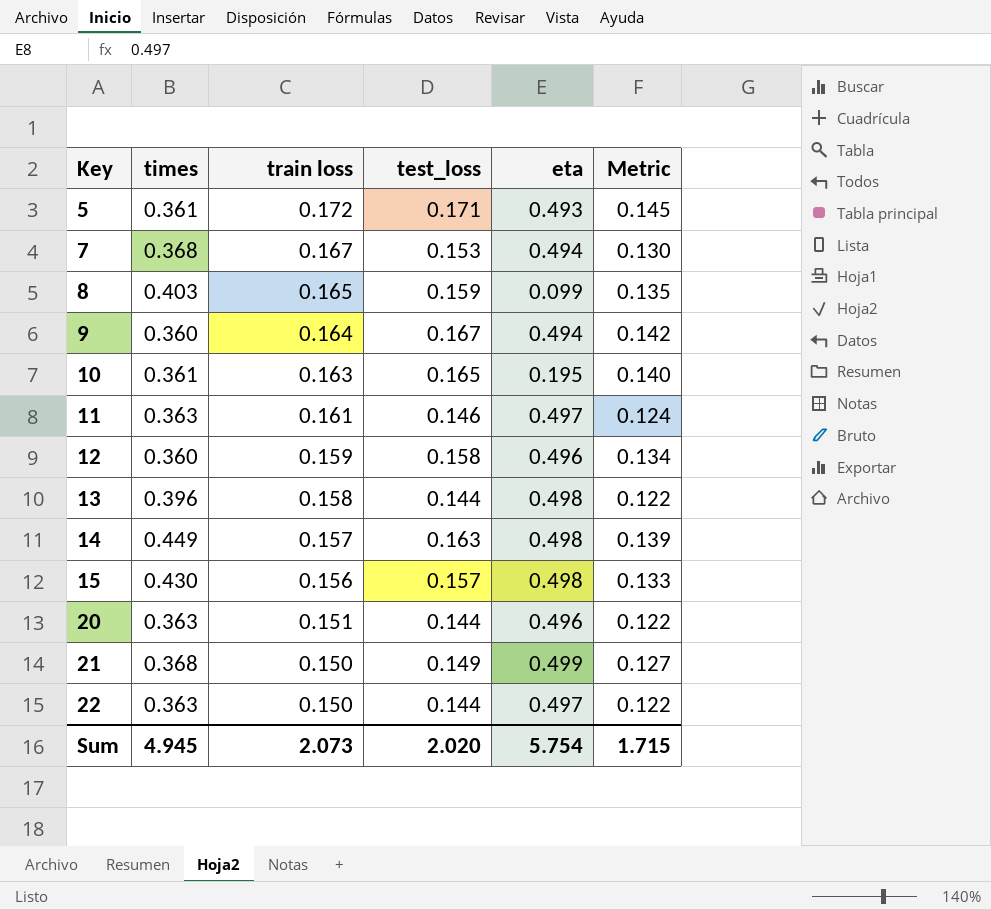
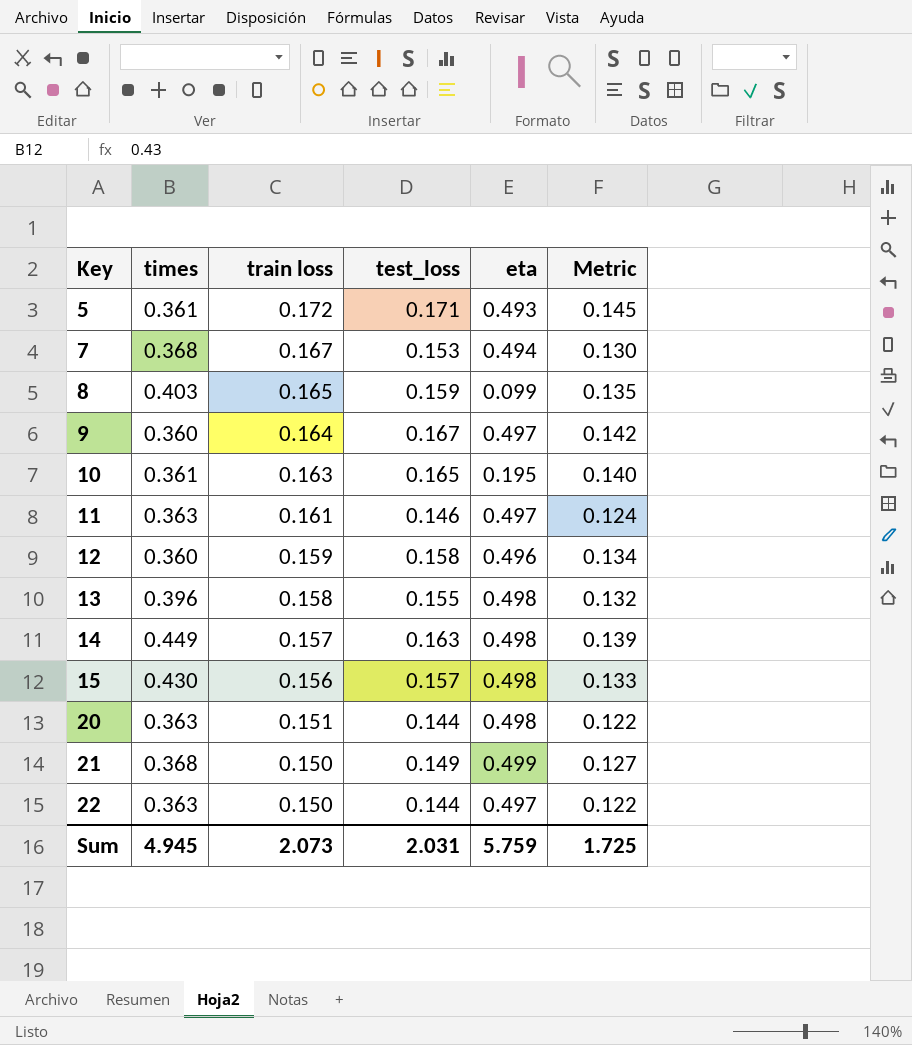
9 | eta: 0.494 -> 0.497
13 | test_loss: 0.144 -> 0.155
13 | Metric: 0.122 -> 0.132
20 | eta: 0.496 -> 0.498
Sum | test_loss: 2.020 -> 2.031
Sum | eta: 5.754 -> 5.759
Sum | Metric: 1.715 -> 1.725

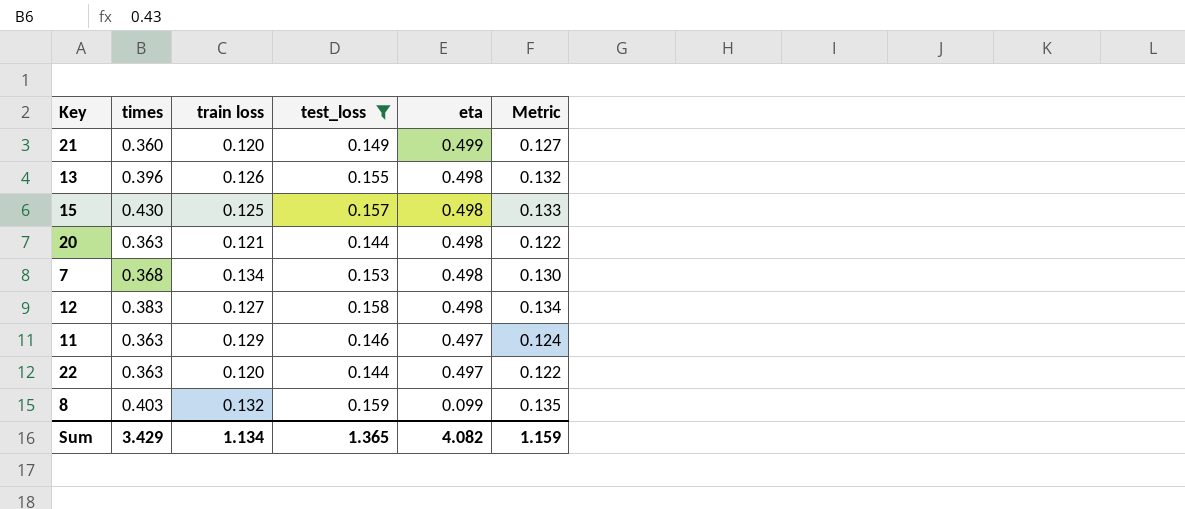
filter: none -> test_loss <= 0.159
row order: Key ascending -> eta descending
21 | times: 0.368 -> 0.360
21 | train loss: 0.150 -> 0.120
13 | train loss: 0.158 -> 0.126
15 | train loss: 0.156 -> 0.125
20 | train loss: 0.151 -> 0.121
7 | train loss: 0.167 -> 0.134
7 | eta: 0.494 -> 0.498
12 | times: 0.360 -> 0.383
12 | train loss: 0.159 -> 0.127
12 | eta: 0.496 -> 0.498
11 | train loss: 0.161 -> 0.129
22 | train loss: 0.150 -> 0.120
8 | train loss: 0.165 -> 0.132
Sum | times: 4.945 -> 3.429
Sum | train loss: 2.073 -> 1.134
Sum | test_loss: 2.031 -> 1.365
Sum | eta: 5.759 -> 4.082
Sum | Metric: 1.725 -> 1.159

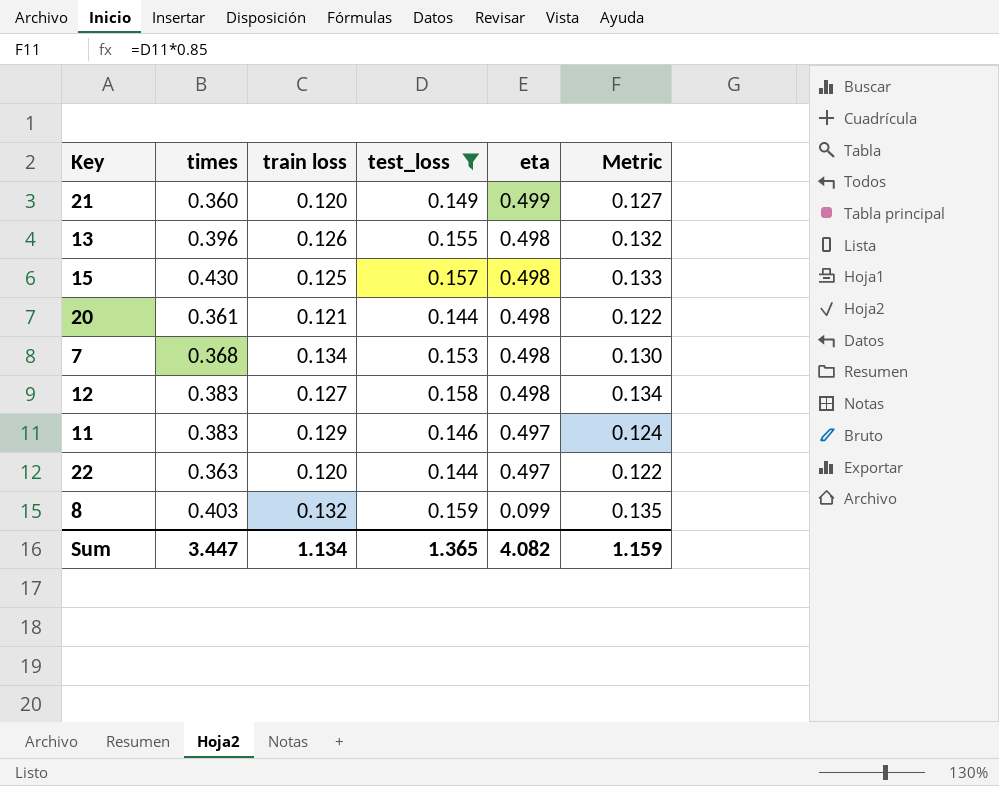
20 | times: 0.363 -> 0.361
11 | times: 0.363 -> 0.383
Sum | times: 3.429 -> 3.447

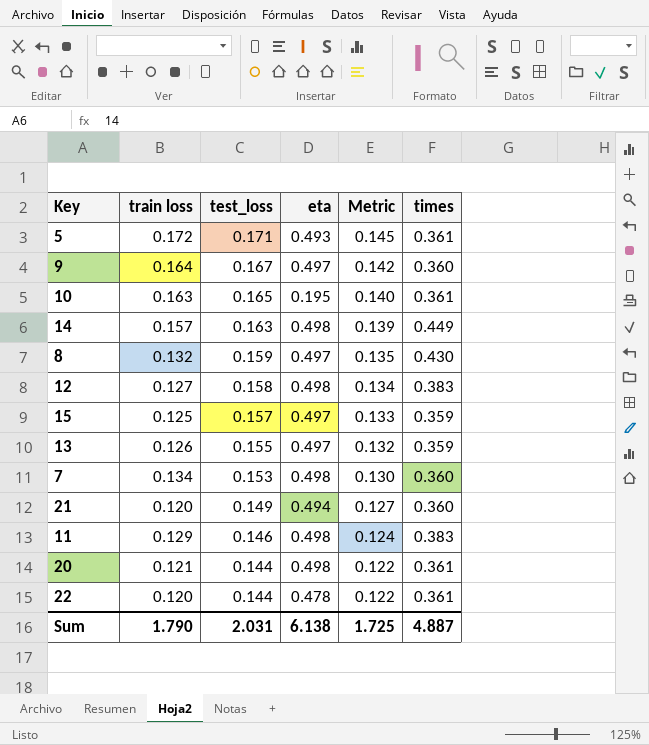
filter: test_loss <= 0.159 -> none
row order: eta descending -> test_loss descending
column times | position: 2 -> 6
8 | eta: 0.099 -> 0.497
8 | times: 0.403 -> 0.430
15 | eta: 0.498 -> 0.497
15 | times: 0.430 -> 0.359
13 | eta: 0.498 -> 0.497
13 | times: 0.396 -> 0.359
7 | times: 0.368 -> 0.360
21 | eta: 0.499 -> 0.494
11 | eta: 0.497 -> 0.498
22 | eta: 0.497 -> 0.478
22 | times: 0.363 -> 0.361
Sum | train loss: 1.134 -> 1.790
Sum | test_loss: 1.365 -> 2.031
Sum | eta: 4.082 -> 6.138
Sum | Metric: 1.159 -> 1.725
Sum | times: 3.447 -> 4.887

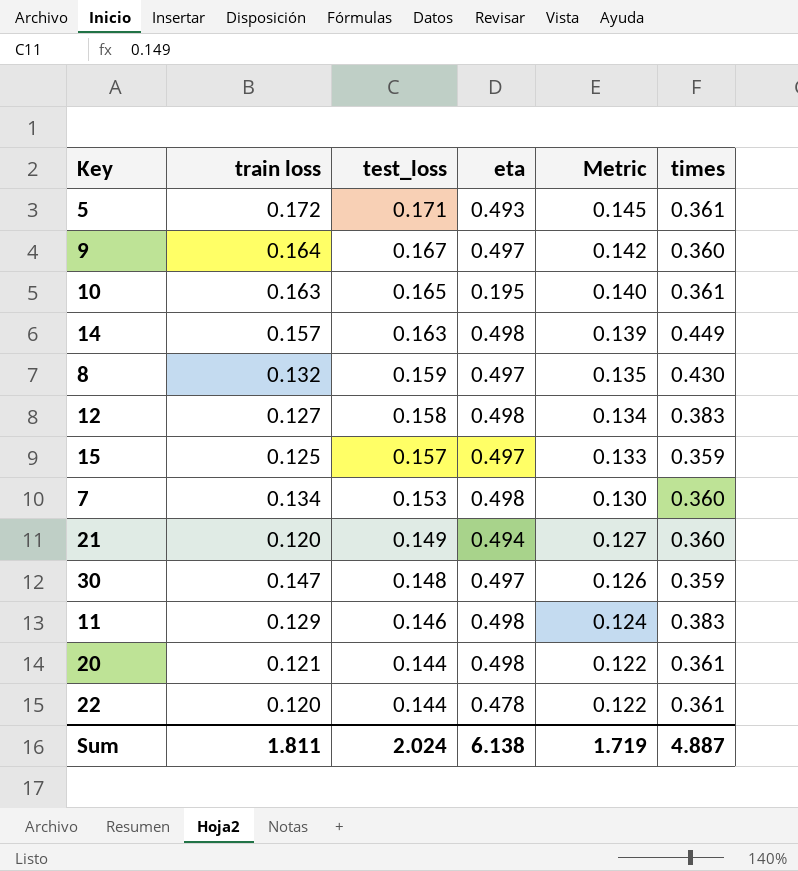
row 13: 0.126 | 0.155 | 0.497 | 0.132 | 0.359 -> none
row 30: none -> 0.147 | 0.148 | 0.497 | 0.126 | 0.359
Sum | train loss: 1.790 -> 1.811
Sum | test_loss: 2.031 -> 2.024
Sum | Metric: 1.725 -> 1.719

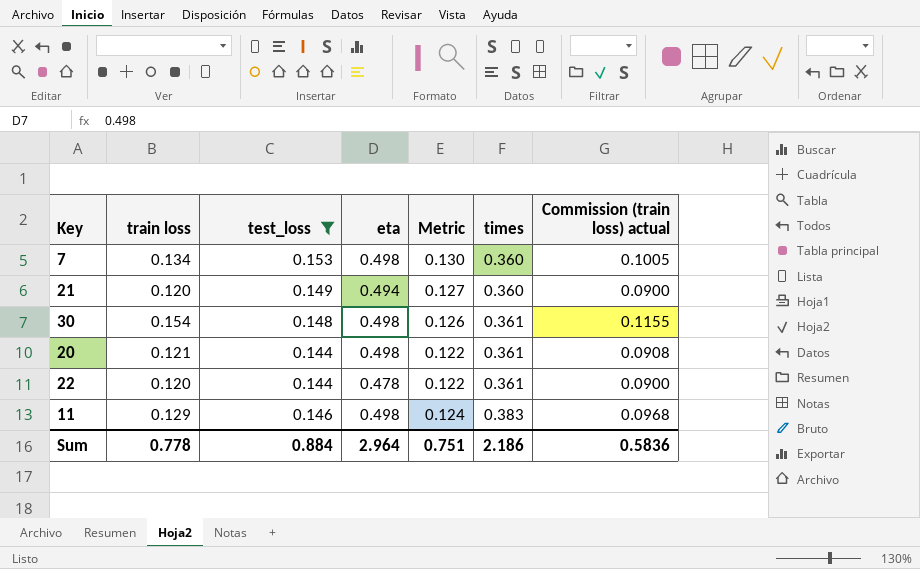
filter: none -> test_loss <= 0.153
row order: test_loss descending -> times ascending
column Commission (train loss) actual | formula: none -> [train loss] * 0.75
30 | train loss: 0.147 -> 0.154
30 | eta: 0.497 -> 0.498
30 | times: 0.359 -> 0.361
Sum | train loss: 1.811 -> 0.778
Sum | test_loss: 2.024 -> 0.884
Sum | eta: 6.138 -> 2.964
Sum | Metric: 1.719 -> 0.751
Sum | times: 4.887 -> 2.186

